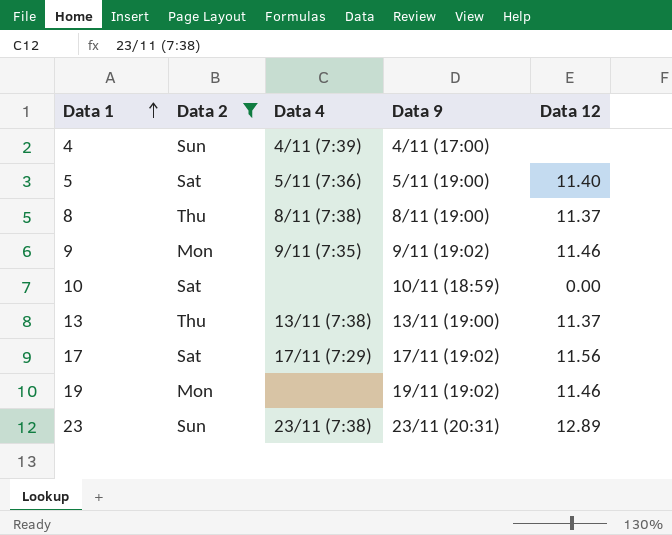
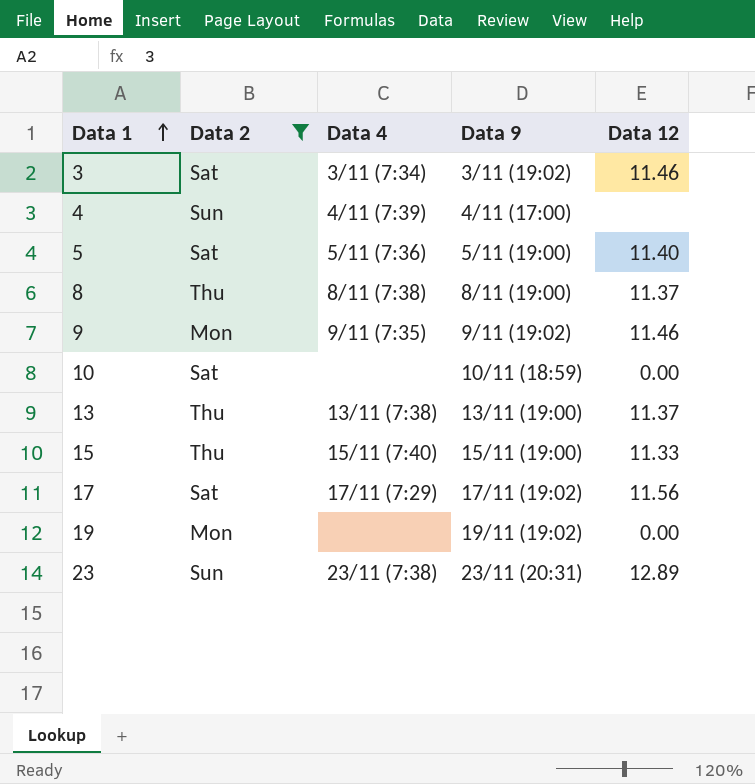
row 3: none -> Sat | 3/11 (7:34) | 3/11 (19:02) | 11.46
row 15: none -> Thu | 15/11 (7:40) | 15/11 (19:00) | 11.33
19 | Data 12: 11.46 -> 0.00

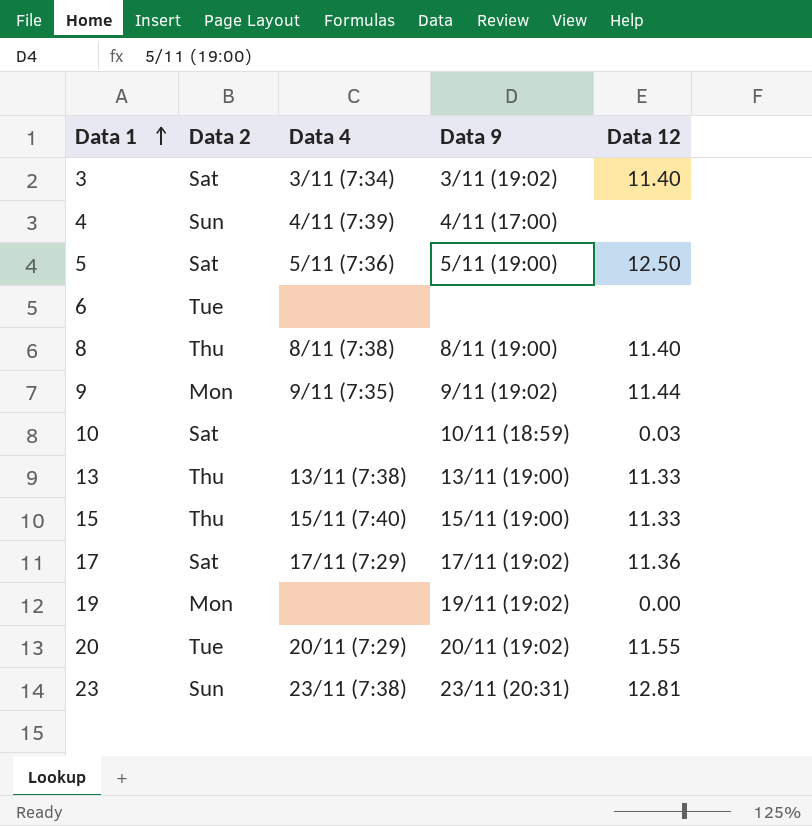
filter: Data 2 != Tue -> none
3 | Data 12: 11.46 -> 11.40
5 | Data 12: 11.40 -> 12.50
8 | Data 12: 11.37 -> 11.40
9 | Data 12: 11.46 -> 11.44
10 | Data 12: 0.00 -> 0.03
13 | Data 12: 11.37 -> 11.33
17 | Data 12: 11.56 -> 11.36
23 | Data 12: 12.89 -> 12.81

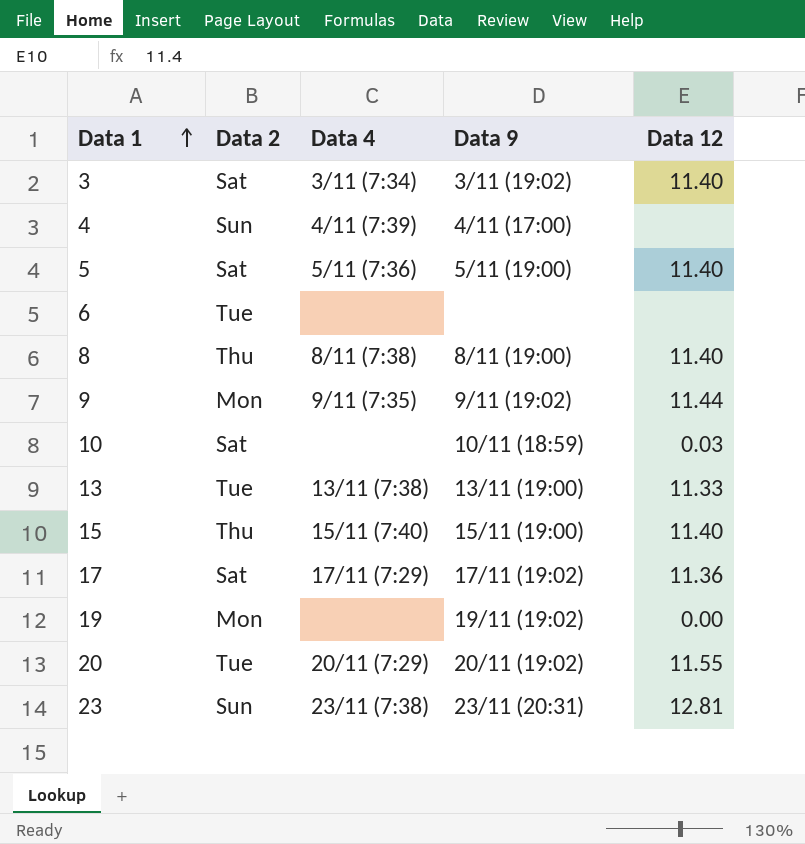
5 | Data 12: 12.50 -> 11.40
13 | Data 2: Thu -> Tue
15 | Data 12: 11.33 -> 11.40

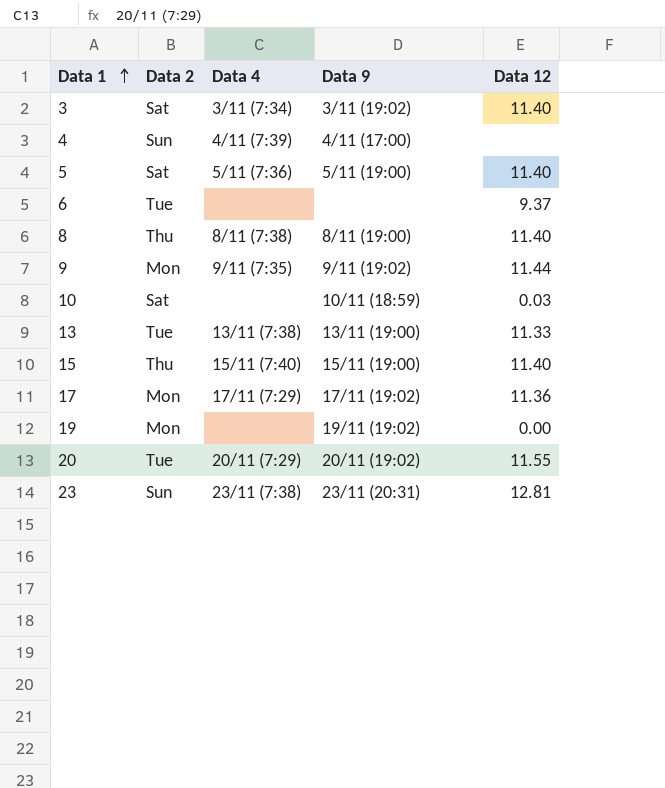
6 | Data 12: none -> 9.37
17 | Data 2: Sat -> Mon

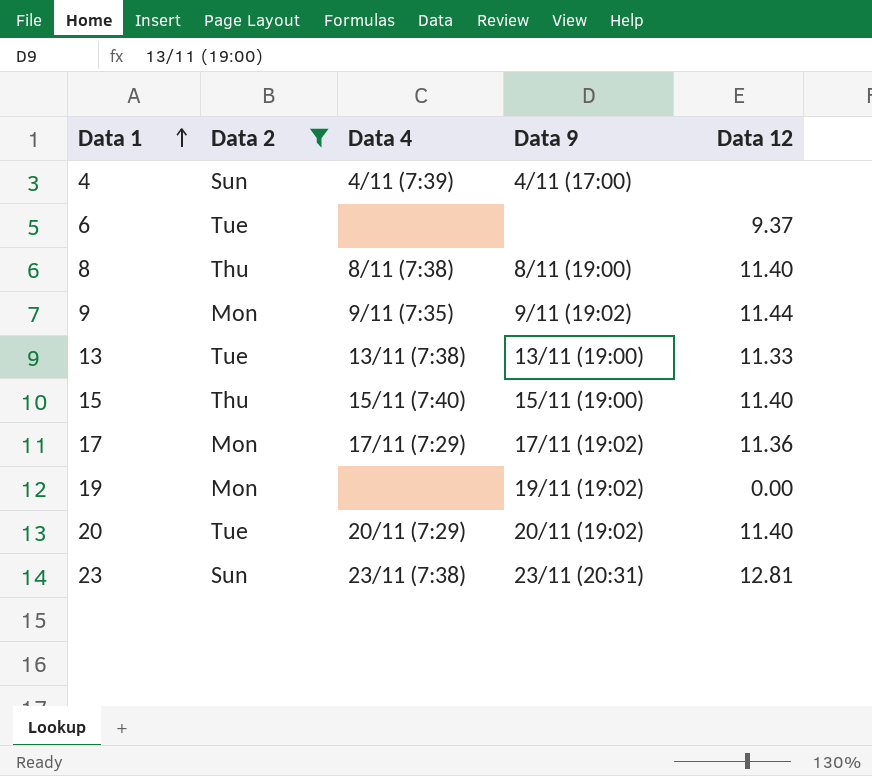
filter: none -> Data 2 != Sat
20 | Data 12: 11.55 -> 11.40

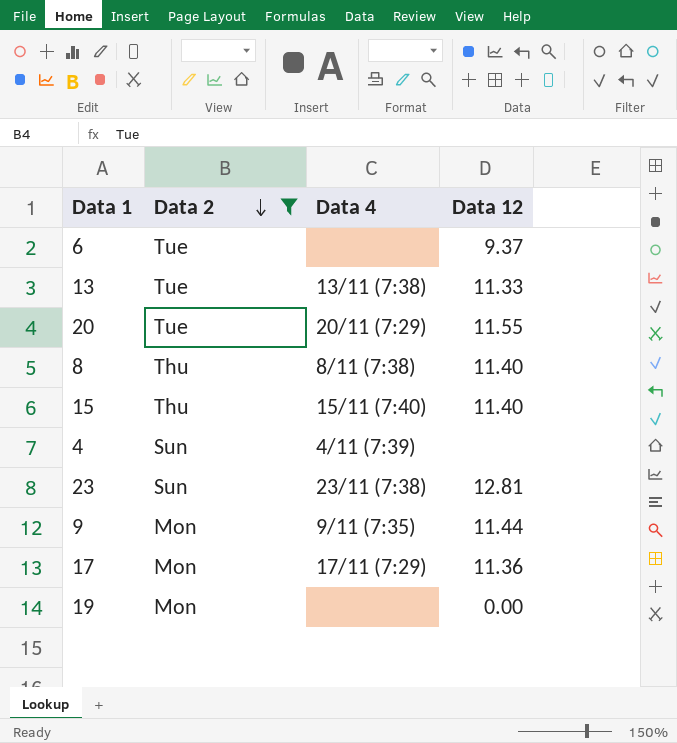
row order: Data 1 ascending -> Data 2 descending
column Data 9 | position: 4 -> none
20 | Data 12: 11.40 -> 11.55

